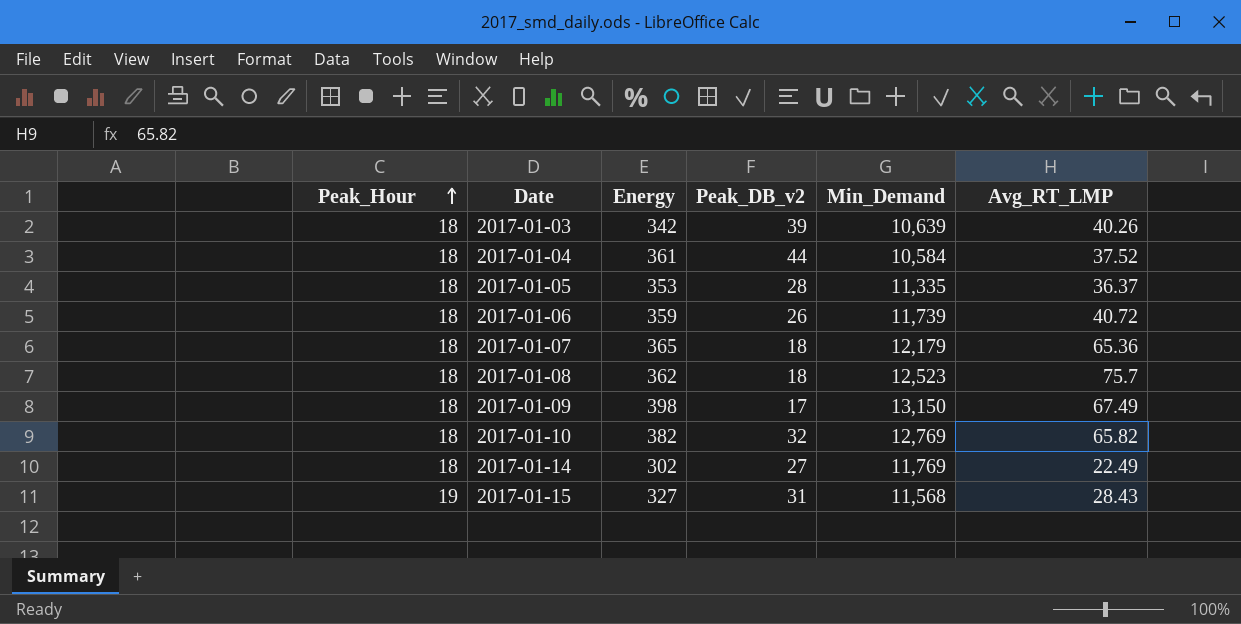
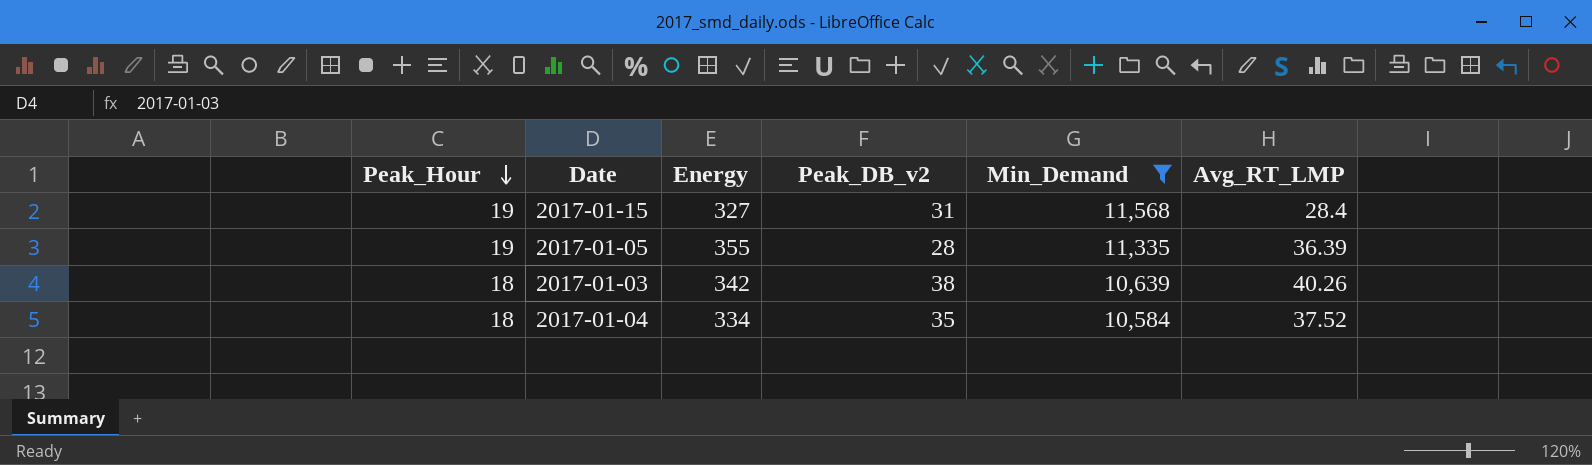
filter: none -> Min_Demand <= 11,568
row order: Peak_Hour ascending -> Peak_Hour descending
2017-01-15 | Avg_RT_LMP: 28.43 -> 28.4
2017-01-05 | Peak_Hour: 18 -> 19
2017-01-05 | Energy: 353 -> 355
2017-01-05 | Avg_RT_LMP: 36.37 -> 36.39
2017-01-03 | Peak_DB_v2: 39 -> 38
2017-01-04 | Energy: 361 -> 334
2017-01-04 | Peak_DB_v2: 44 -> 35

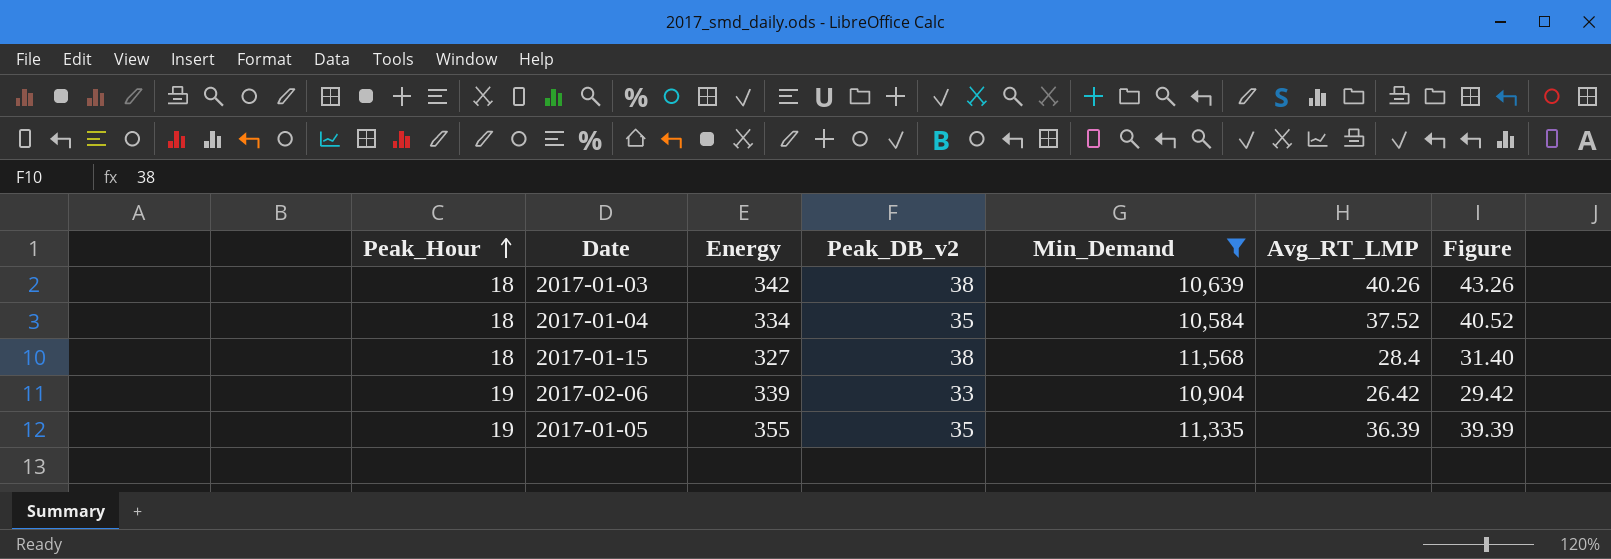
row order: Peak_Hour descending -> Peak_Hour ascending
column Figure | formula: none -> [Avg_RT_LMP] + 3
2017-01-15 | Peak_Hour: 19 -> 18
2017-01-15 | Peak_DB_v2: 31 -> 38
row 2017-02-06: none -> 19 | 339 | 33 | 10,904 | 26.42 | 29.42
2017-01-05 | Peak_DB_v2: 28 -> 35

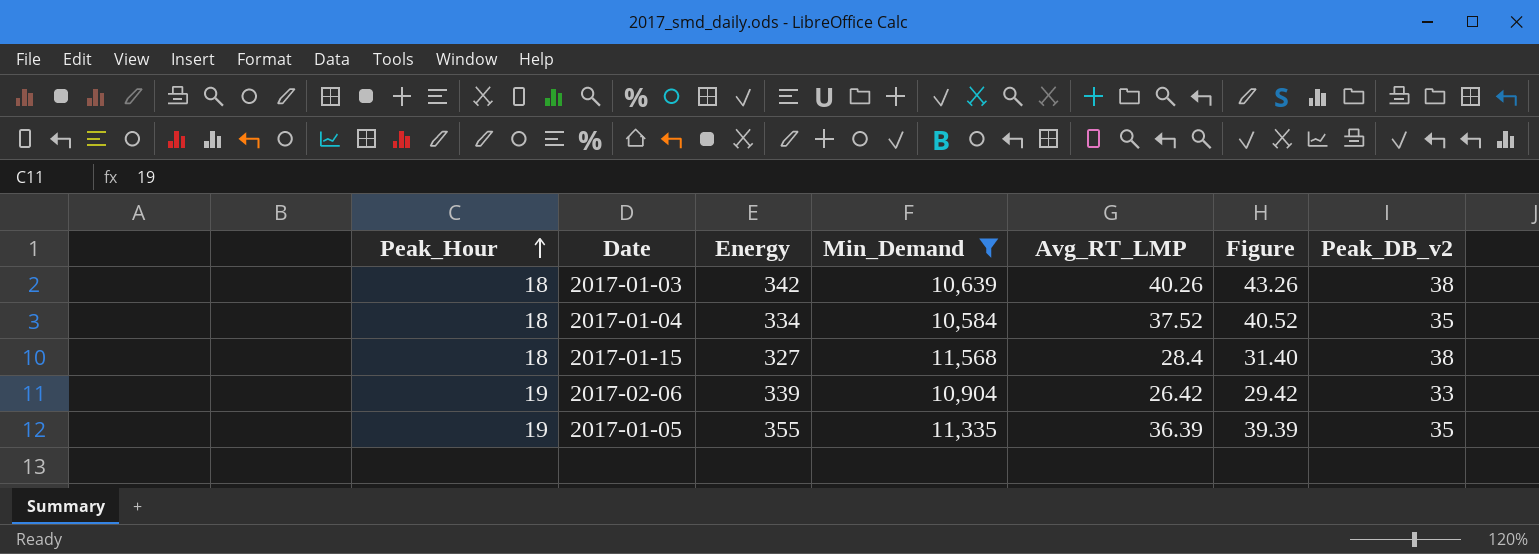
column Peak_DB_v2 | position: 4 -> 7

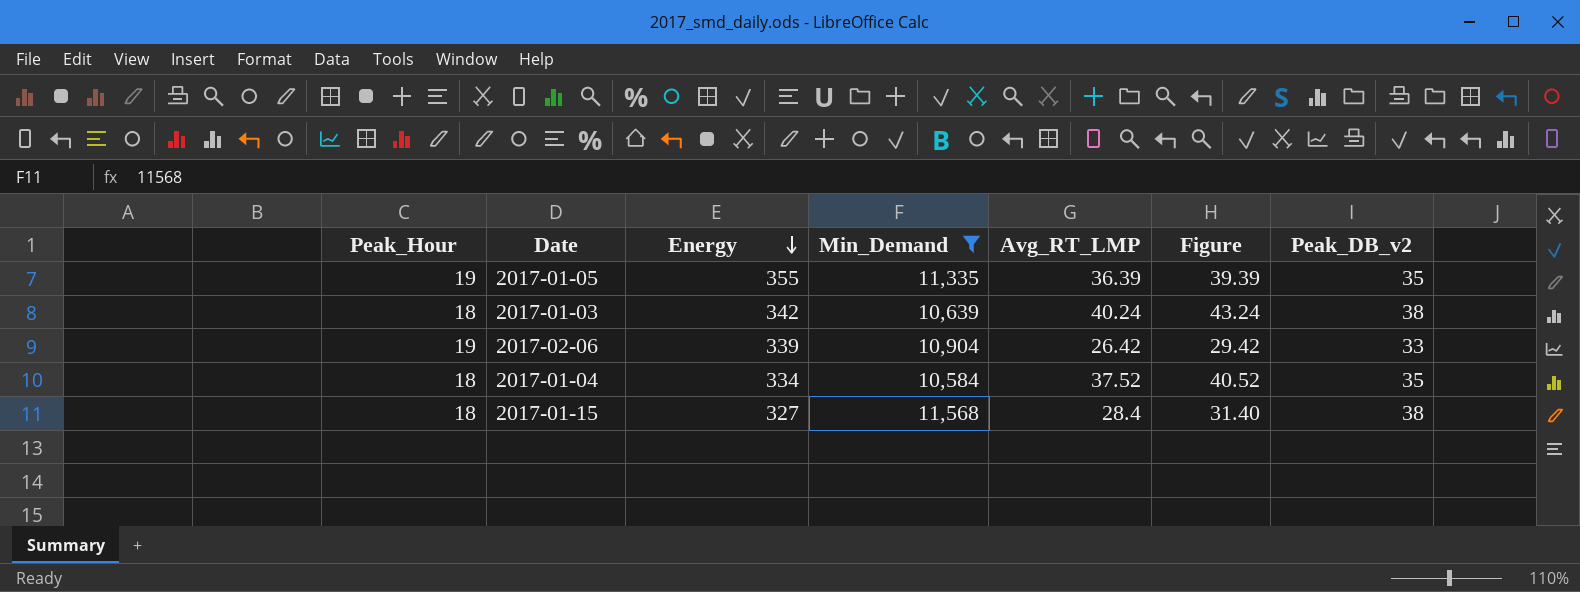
row order: Peak_Hour ascending -> Energy descending
2017-01-03 | Avg_RT_LMP: 40.26 -> 40.24
2017-01-03 | Figure: 43.26 -> 43.24

